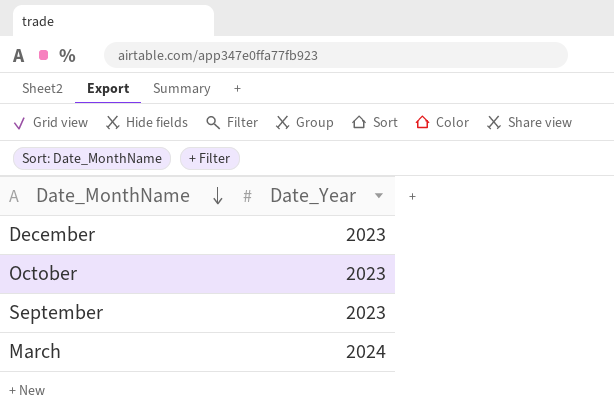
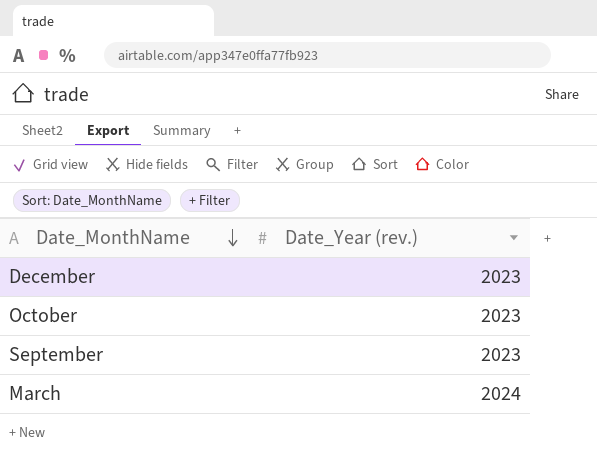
column name: Date_Year -> Date_Year (rev.)

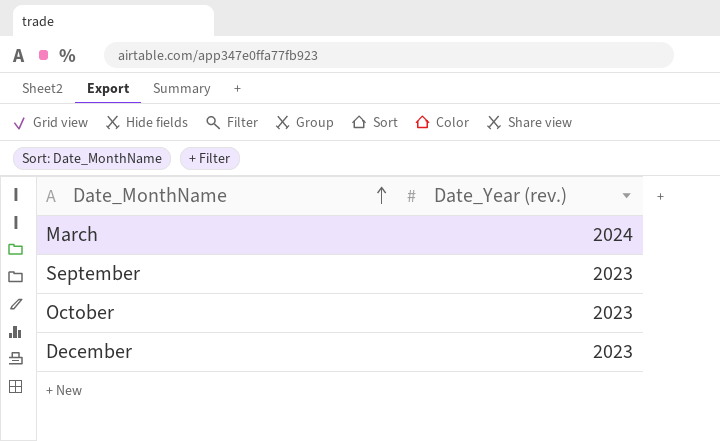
row order: Date_MonthName descending -> Date_MonthName ascending

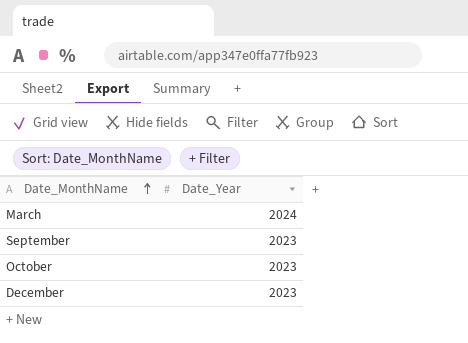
column name: Date_Year (rev.) -> Date_Year

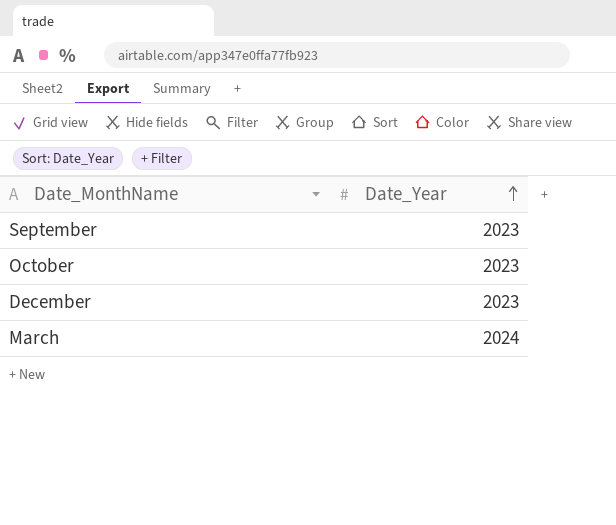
row order: Date_MonthName ascending -> Date_Year ascending

